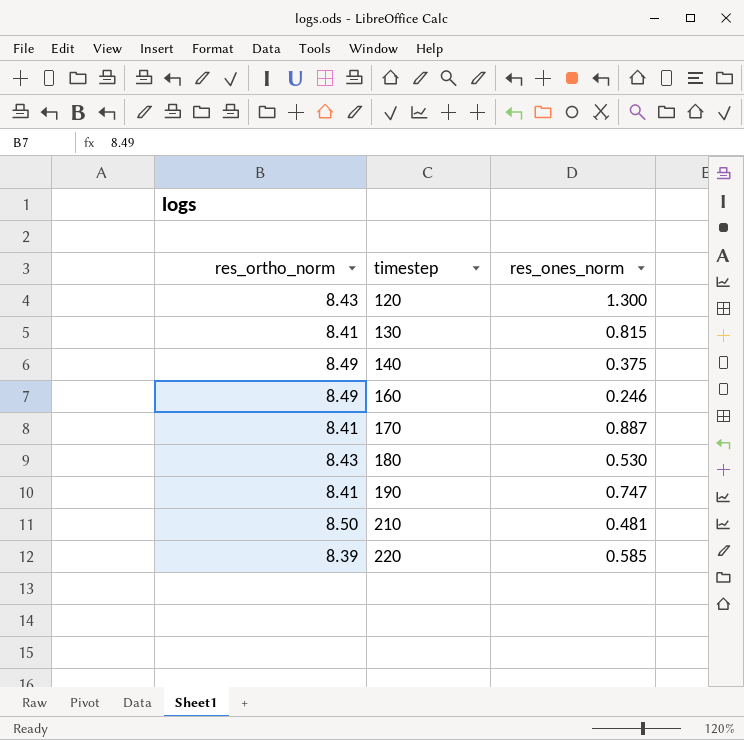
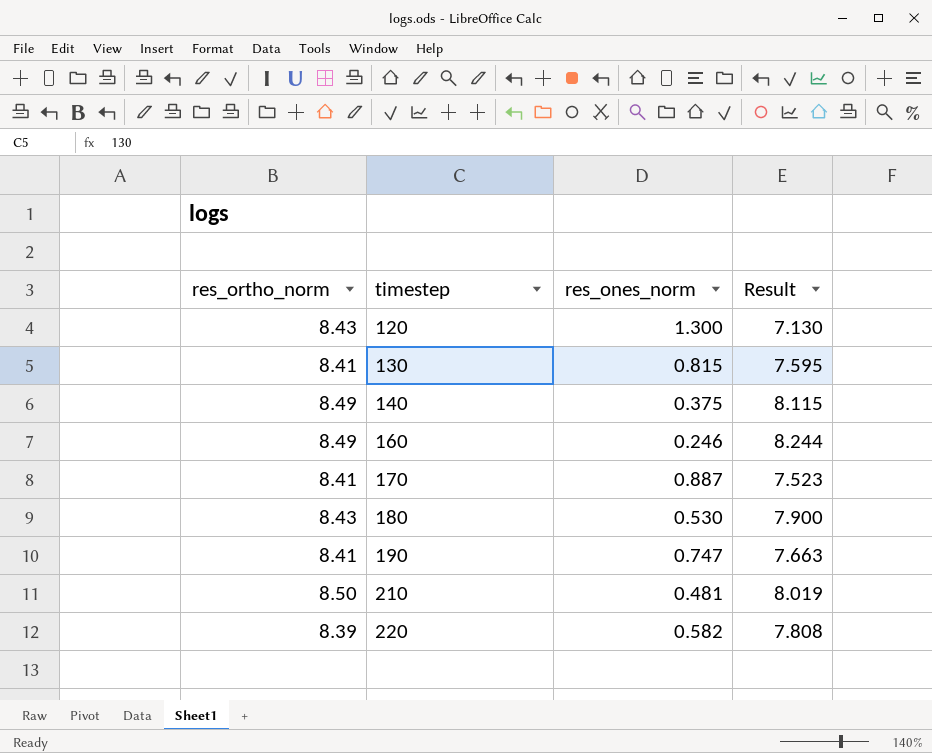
column Result | formula: none -> [res_ortho_norm] - [res_ones_norm]
220 | res_ones_norm: 0.585 -> 0.582

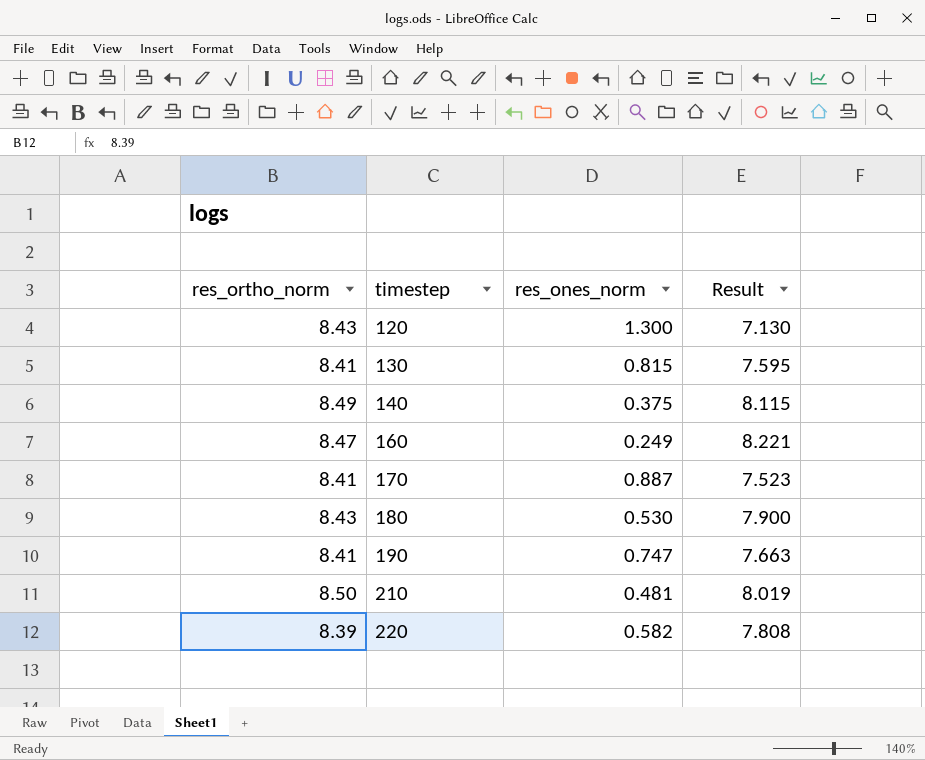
160 | res_ortho_norm: 8.49 -> 8.47
160 | res_ones_norm: 0.246 -> 0.249
160 | Result: 8.244 -> 8.221

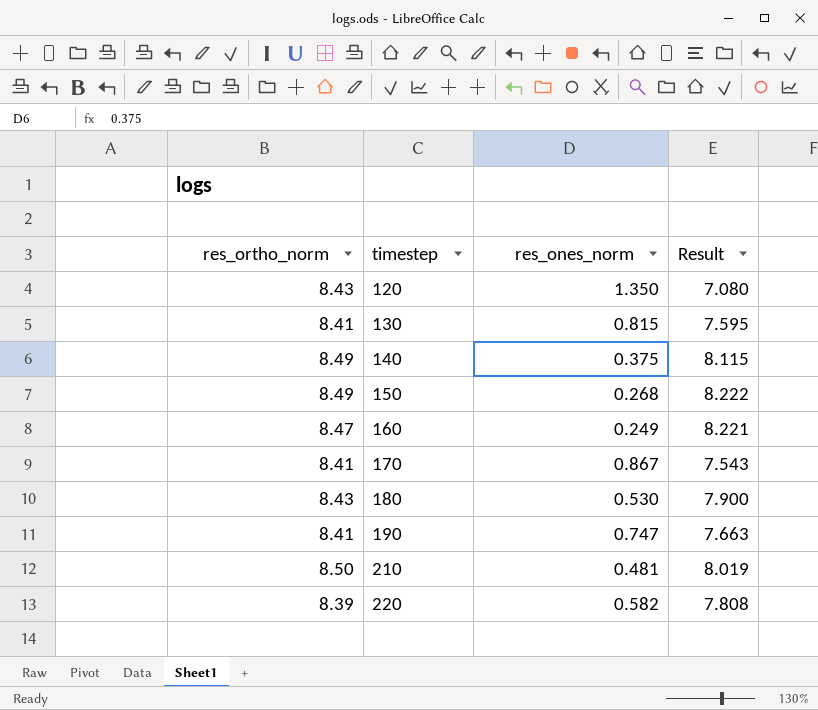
120 | res_ones_norm: 1.300 -> 1.350
120 | Result: 7.130 -> 7.080
row 150: none -> 8.49 | 0.268 | 8.222
170 | res_ones_norm: 0.887 -> 0.867
170 | Result: 7.523 -> 7.543

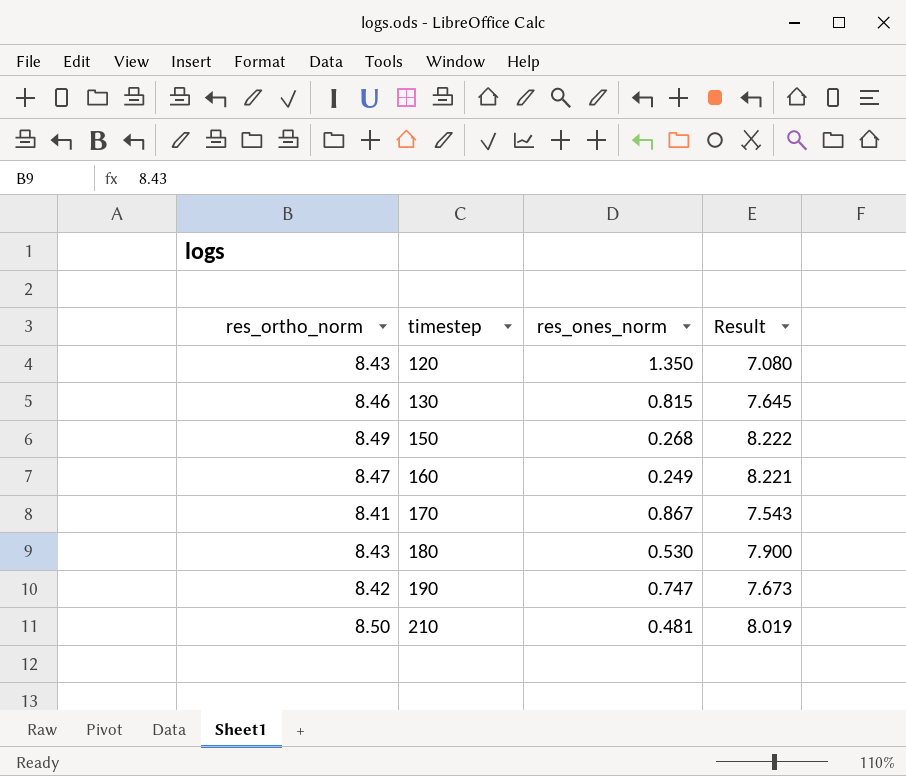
row 140: 8.49 | 0.375 | 8.115 -> none
row 220: 8.39 | 0.582 | 7.808 -> none
130 | res_ortho_norm: 8.41 -> 8.46
130 | Result: 7.595 -> 7.645
190 | res_ortho_norm: 8.41 -> 8.42
190 | Result: 7.663 -> 7.673

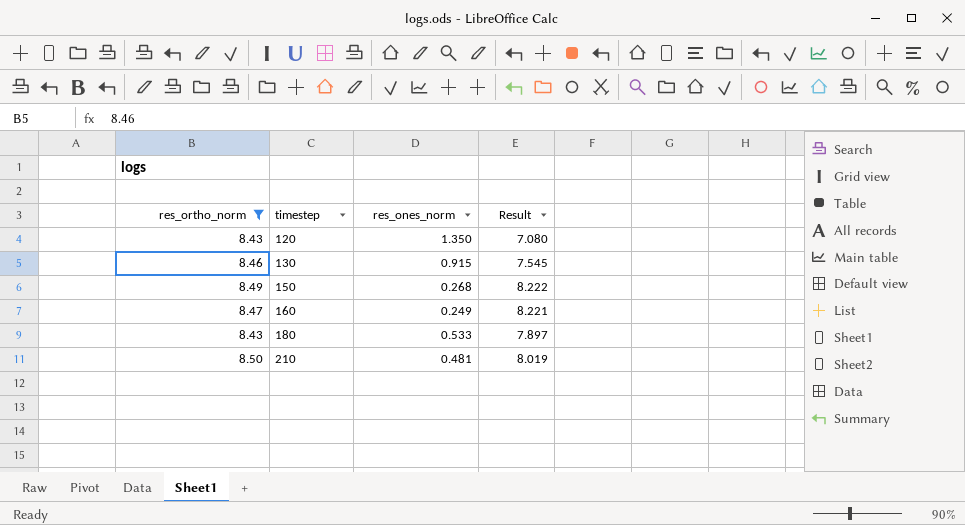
filter: none -> res_ortho_norm >= 8.43
130 | res_ones_norm: 0.815 -> 0.915
130 | Result: 7.645 -> 7.545
180 | res_ones_norm: 0.530 -> 0.533
180 | Result: 7.900 -> 7.897

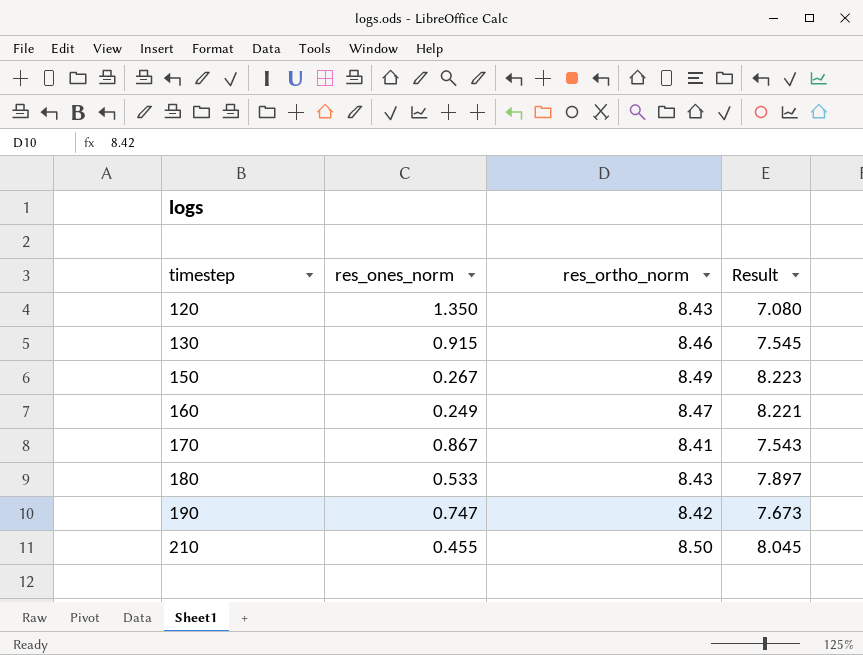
filter: res_ortho_norm >= 8.43 -> none
column res_ortho_norm | position: 1 -> 3
150 | res_ones_norm: 0.268 -> 0.267
150 | Result: 8.222 -> 8.223
210 | res_ones_norm: 0.481 -> 0.455
210 | Result: 8.019 -> 8.045

